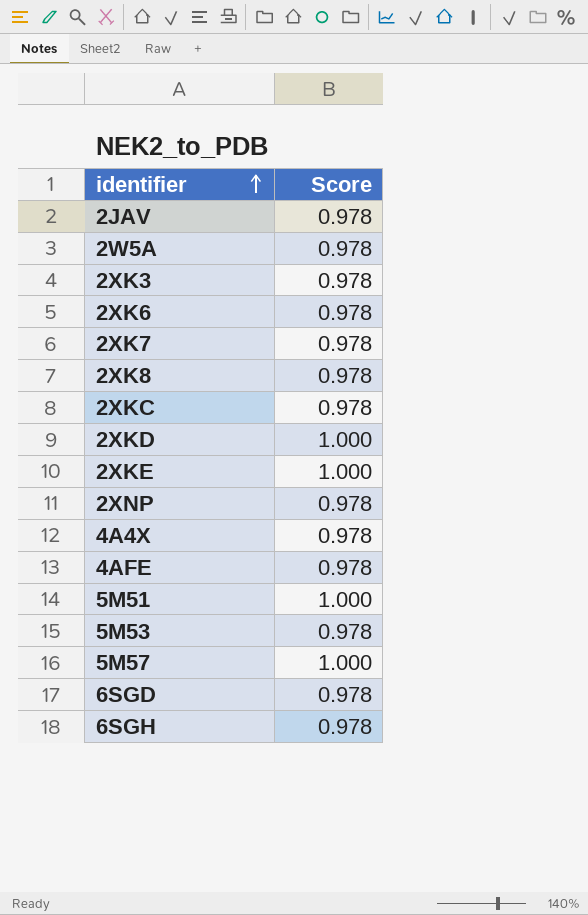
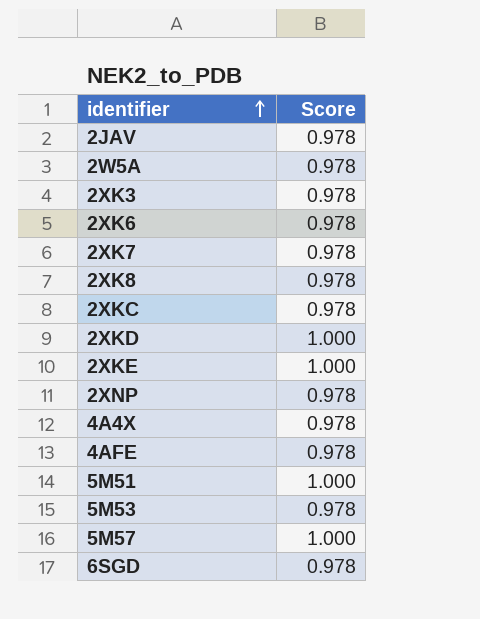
row 6SGH: 0.978 -> none

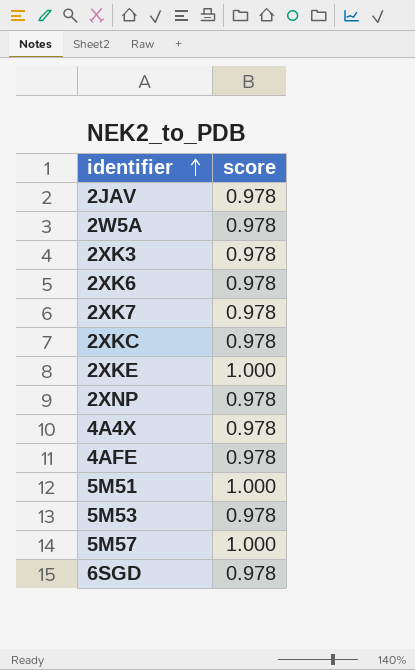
column name: Score -> score
row 2XK8: 0.978 -> none
row 2XKD: 1.000 -> none

